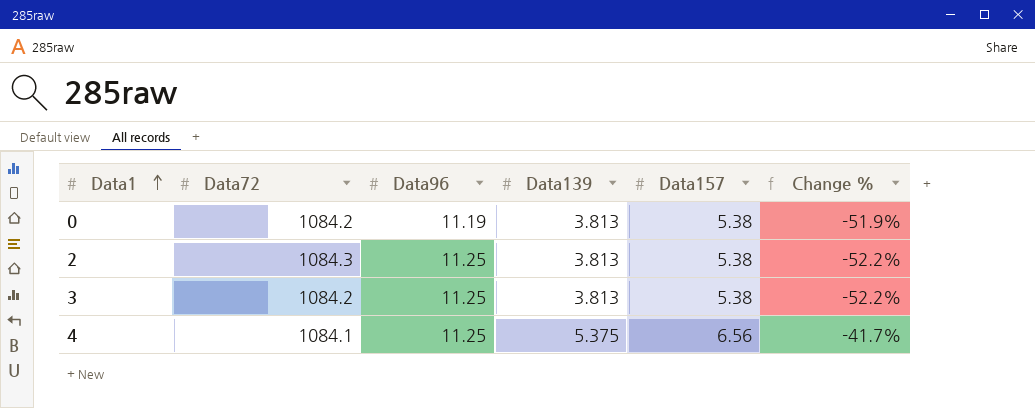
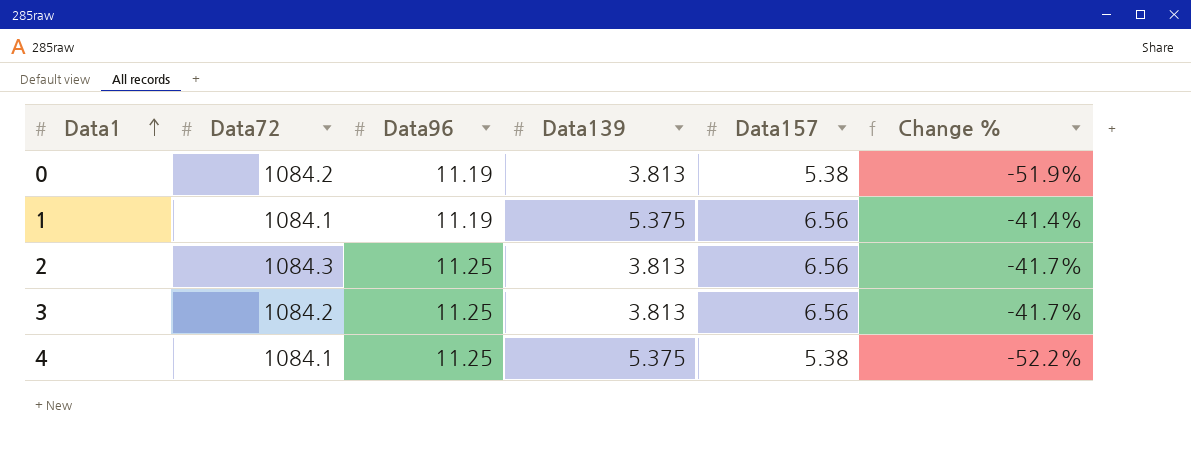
row 1: none -> 1084.1 | 11.19 | 5.375 | 6.56 | -41.4%
2 | Data157: 5.38 -> 6.56
2 | Change %: -52.2% -> -41.7%
3 | Data157: 5.38 -> 6.56
3 | Change %: -52.2% -> -41.7%
4 | Data157: 6.56 -> 5.38
4 | Change %: -41.7% -> -52.2%

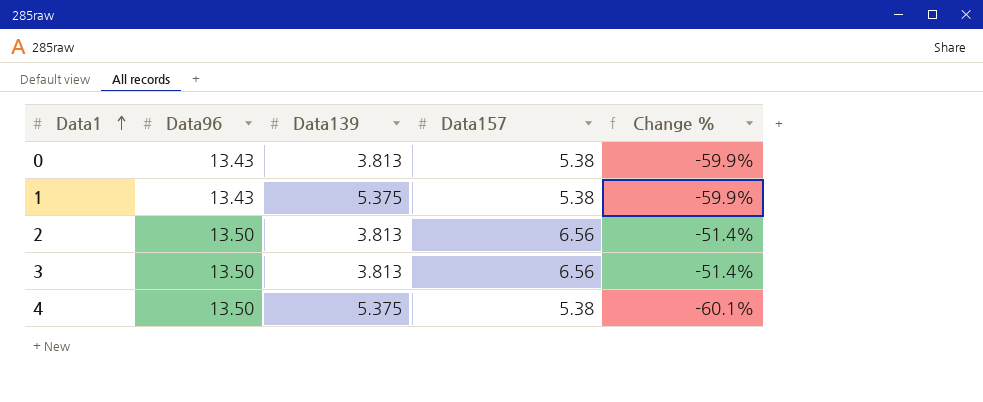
column Data72 | position: 2 -> none
0 | Data96: 11.19 -> 13.43
0 | Change %: -51.9% -> -59.9%
1 | Data96: 11.19 -> 13.43
1 | Data157: 6.56 -> 5.38
1 | Change %: -41.4% -> -59.9%
2 | Data96: 11.25 -> 13.50
2 | Change %: -41.7% -> -51.4%
3 | Data96: 11.25 -> 13.50
3 | Change %: -41.7% -> -51.4%
4 | Data96: 11.25 -> 13.50
4 | Change %: -52.2% -> -60.1%

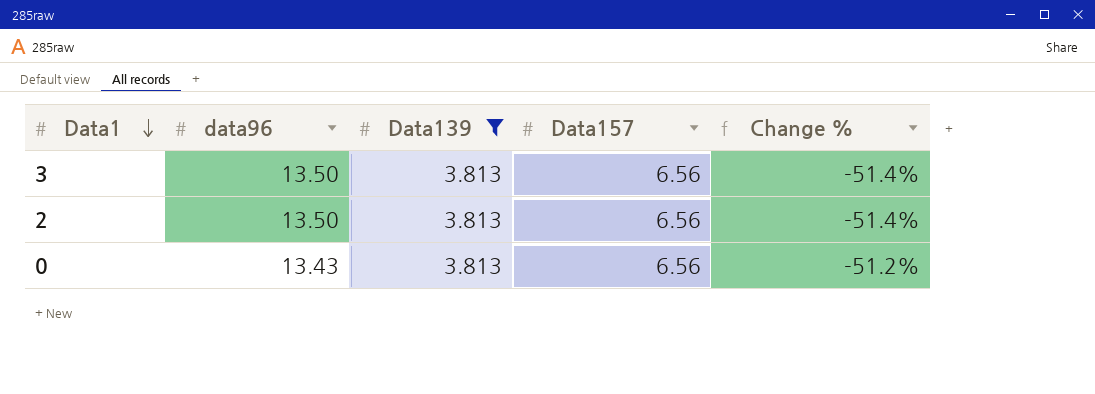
filter: none -> Data139 = 3.813
row order: Data1 ascending -> Data1 descending
column name: Data96 -> data96
0 | Data157: 5.38 -> 6.56
0 | Change %: -59.9% -> -51.2%

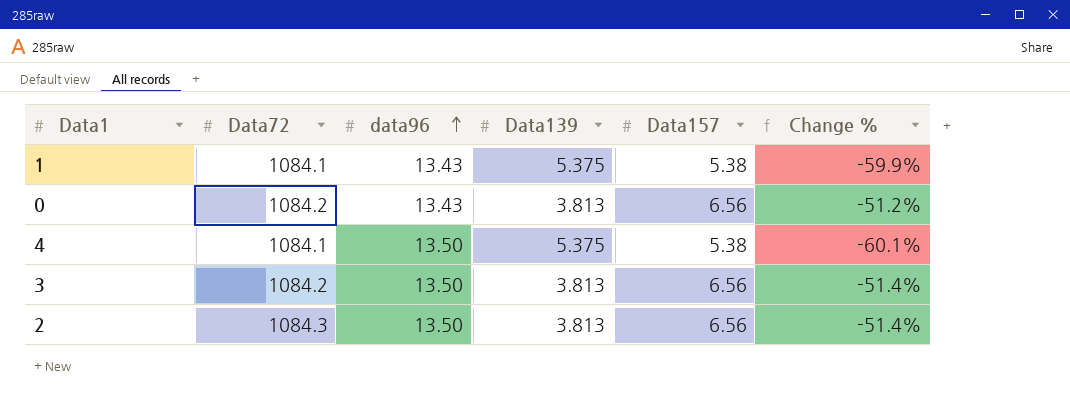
filter: Data139 = 3.813 -> none
row order: Data1 descending -> data96 ascending
column Data72 | position: none -> 2

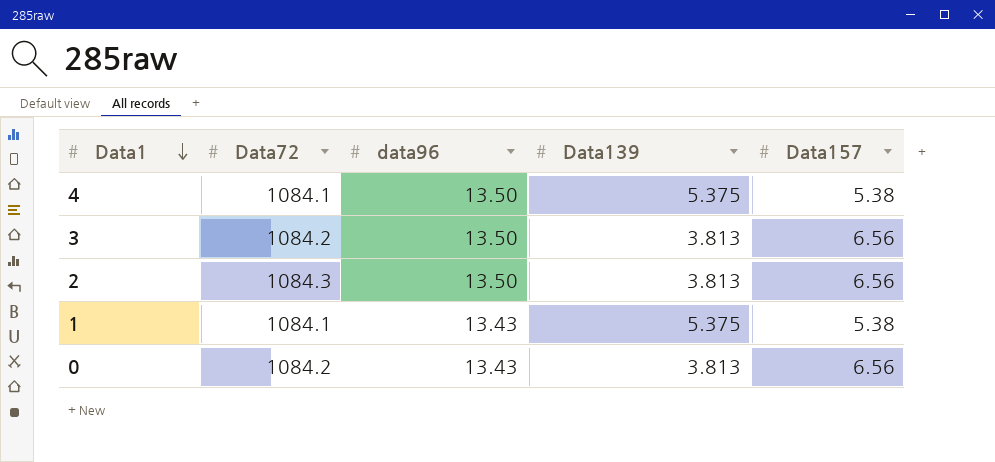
row order: data96 ascending -> Data1 descending
column Change % | formula: ([Data157] - [data96]) / [data96] -> none

